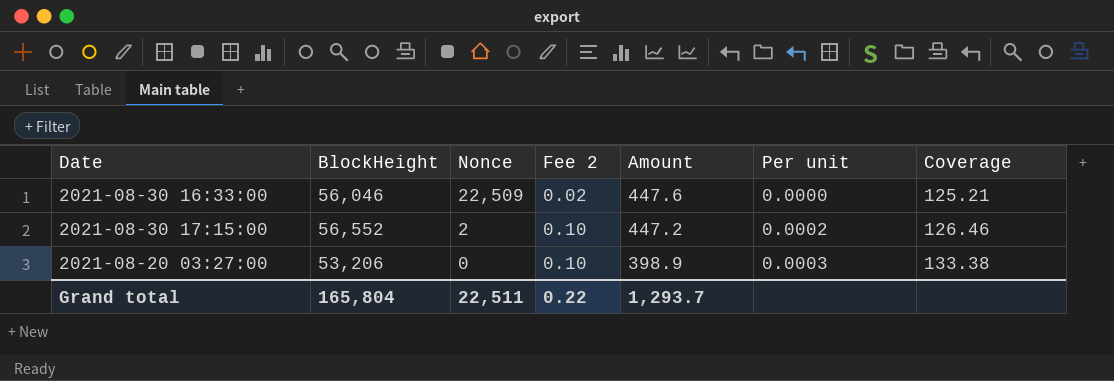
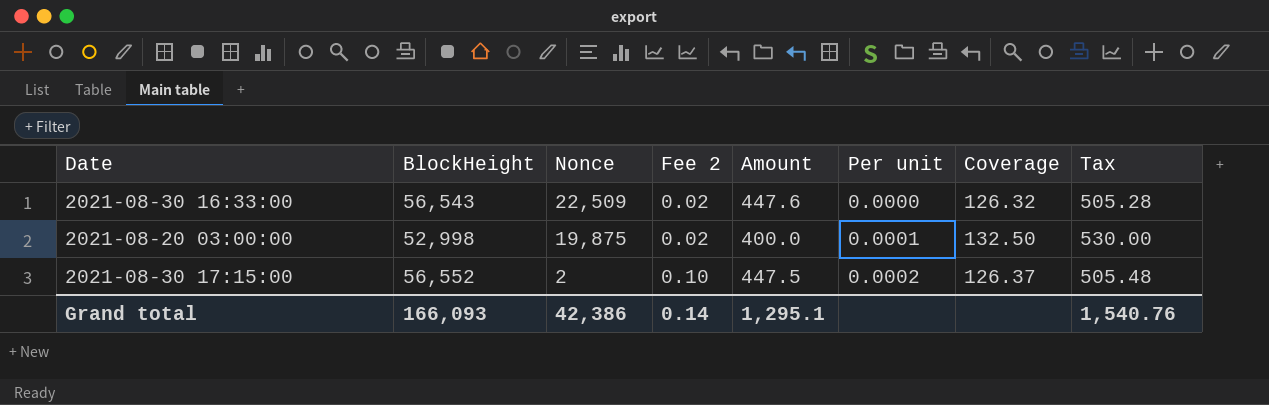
column Tax | formula: none -> [Coverage] * 4
row 2021-08-20 03:27:00: 53,206 | 0 | 0.10 | 398.9 | 0.0003 | 133.38 -> none
2021-08-30 16:33:00 | BlockHeight: 56,046 -> 56,543
2021-08-30 16:33:00 | Coverage: 125.21 -> 126.32
row 2021-08-20 03:00:00: none -> 52,998 | 19,875 | 0.02 | 400.0 | 0.0001 | 132.50 | 530.00
2021-08-30 17:15:00 | Amount: 447.2 -> 447.5
2021-08-30 17:15:00 | Coverage: 126.46 -> 126.37
Grand total | BlockHeight: 165,804 -> 166,093
Grand total | Nonce: 22,511 -> 42,386
Grand total | Fee 2: 0.22 -> 0.14
Grand total | Amount: 1,293.7 -> 1,295.1

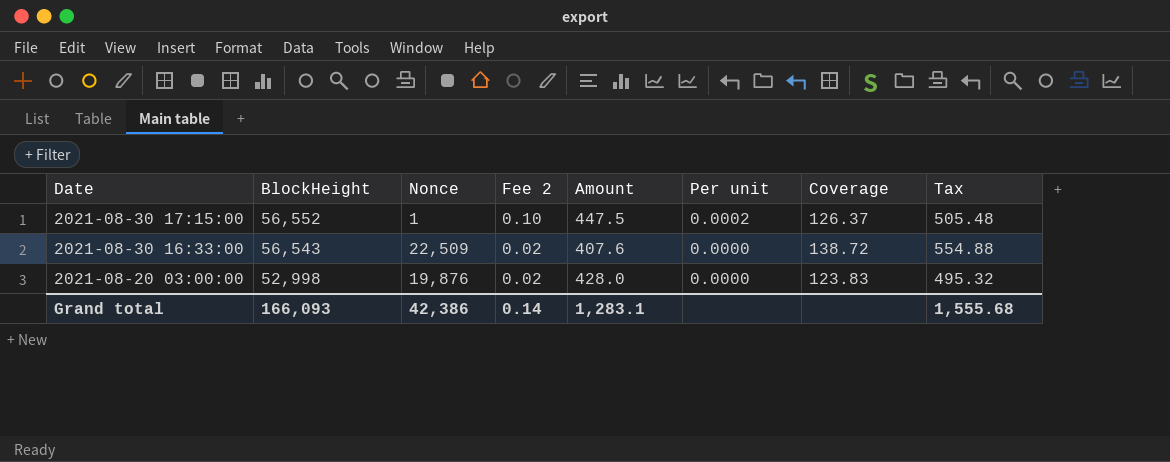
row order: Nonce descending -> Date descending
2021-08-30 17:15:00 | Nonce: 2 -> 1
2021-08-30 16:33:00 | Amount: 447.6 -> 407.6
2021-08-30 16:33:00 | Coverage: 126.32 -> 138.72
2021-08-30 16:33:00 | Tax: 505.28 -> 554.88
2021-08-20 03:00:00 | Nonce: 19,875 -> 19,876
2021-08-20 03:00:00 | Amount: 400.0 -> 428.0
2021-08-20 03:00:00 | Per unit: 0.0001 -> 0.0000
2021-08-20 03:00:00 | Coverage: 132.50 -> 123.83
2021-08-20 03:00:00 | Tax: 530.00 -> 495.32
Grand total | Amount: 1,295.1 -> 1,283.1
Grand total | Tax: 1,540.76 -> 1,555.68

